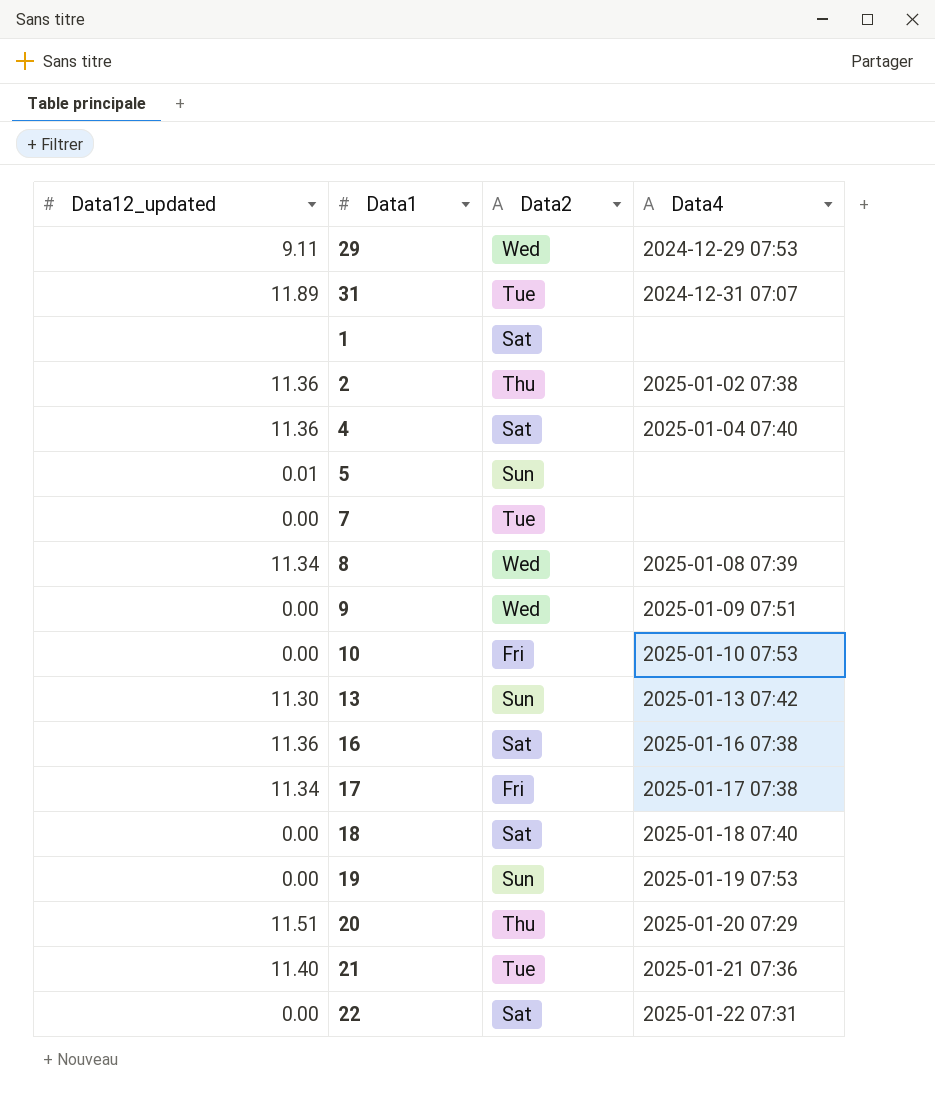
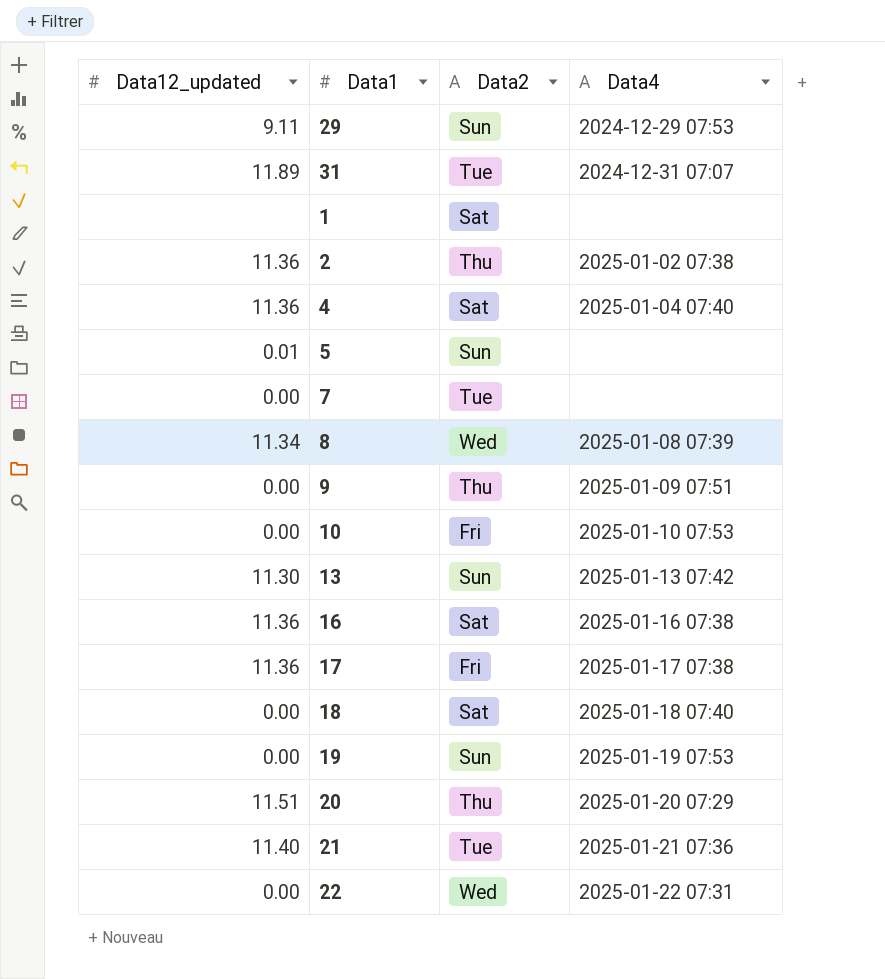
29 | Data2: Wed -> Sun
9 | Data2: Wed -> Thu
17 | Data12_updated: 11.34 -> 11.36
22 | Data2: Sat -> Wed

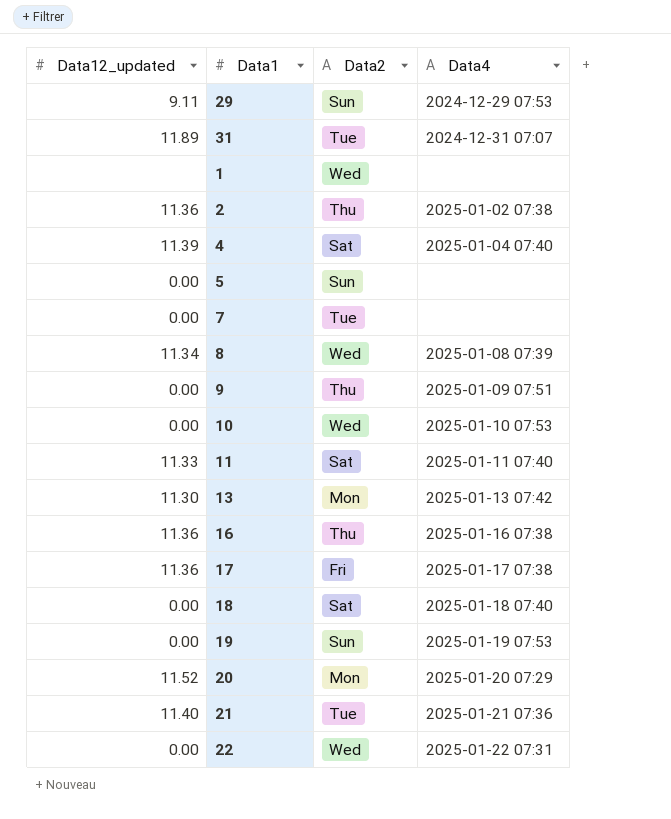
1 | Data2: Sat -> Wed
4 | Data12_updated: 11.36 -> 11.39
5 | Data12_updated: 0.01 -> 0.00
10 | Data2: Fri -> Wed
row 11: none -> 11.33 | Sat | 2025-01-11 07:40
13 | Data2: Sun -> Mon
16 | Data2: Sat -> Thu
20 | Data12_updated: 11.51 -> 11.52
20 | Data2: Thu -> Mon

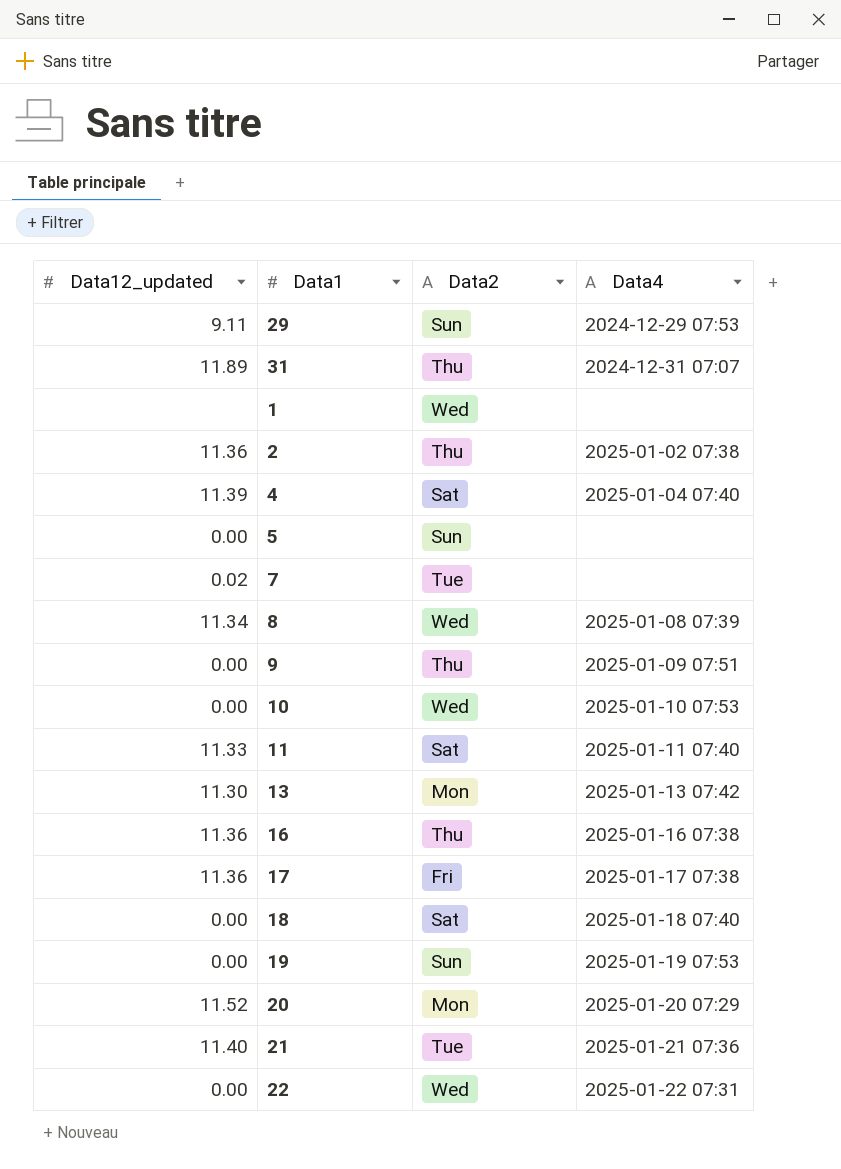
31 | Data2: Tue -> Thu
7 | Data12_updated: 0.00 -> 0.02

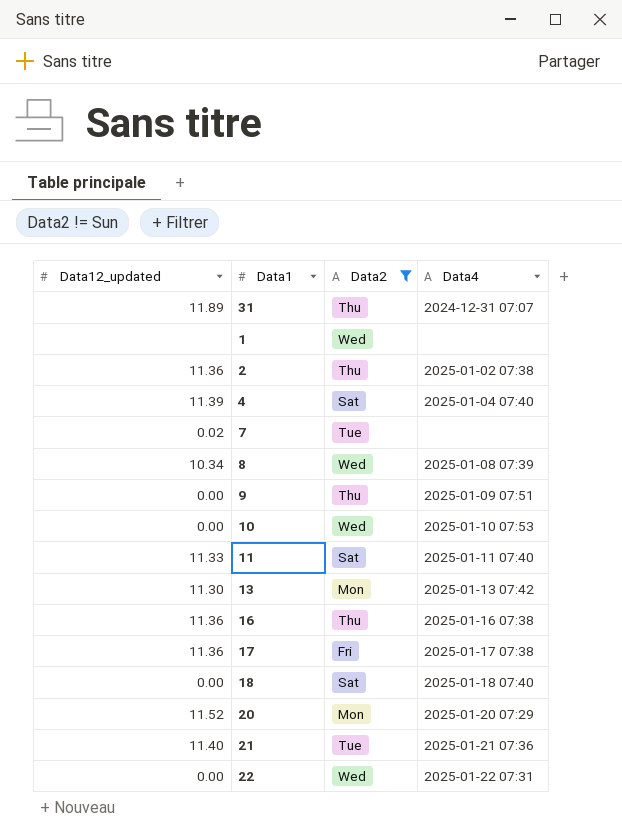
filter: none -> Data2 != Sun
8 | Data12_updated: 11.34 -> 10.34

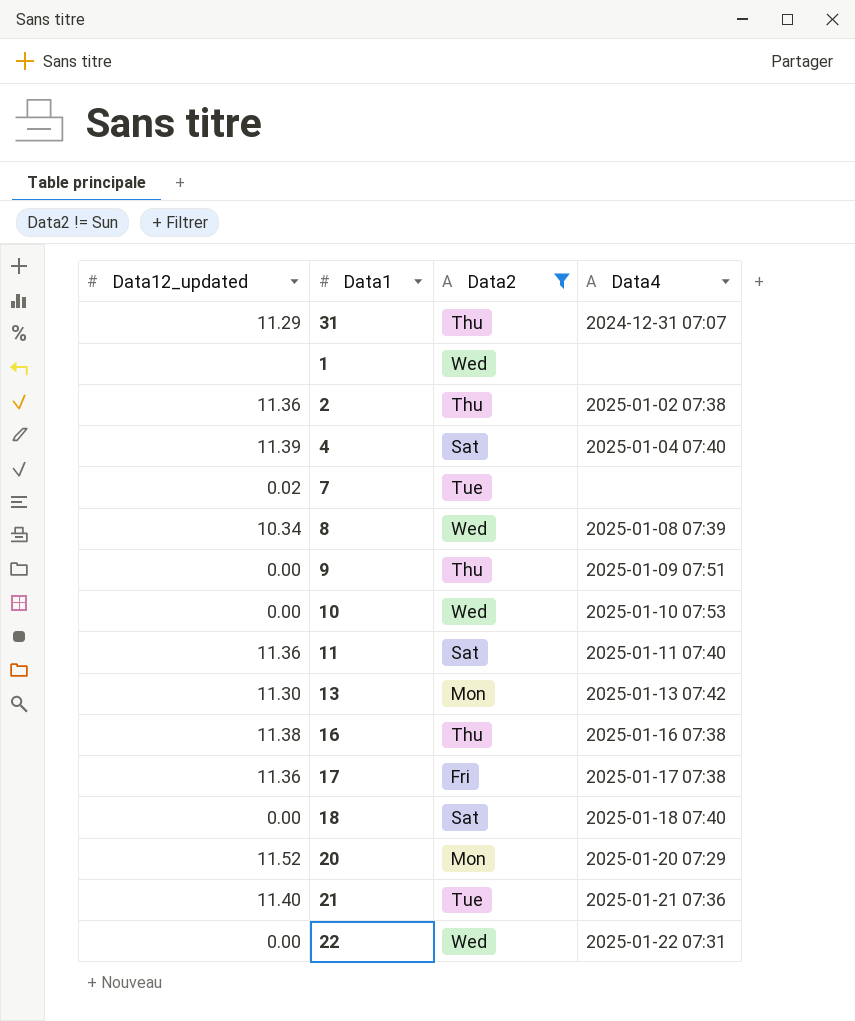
31 | Data12_updated: 11.89 -> 11.29
11 | Data12_updated: 11.33 -> 11.36
16 | Data12_updated: 11.36 -> 11.38

